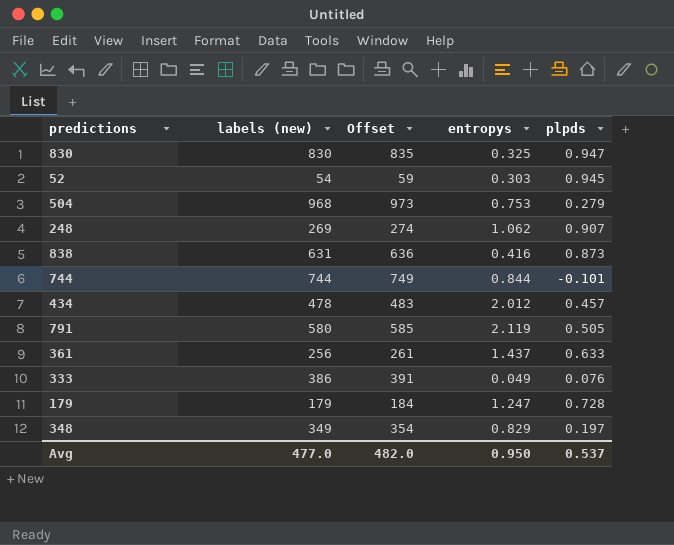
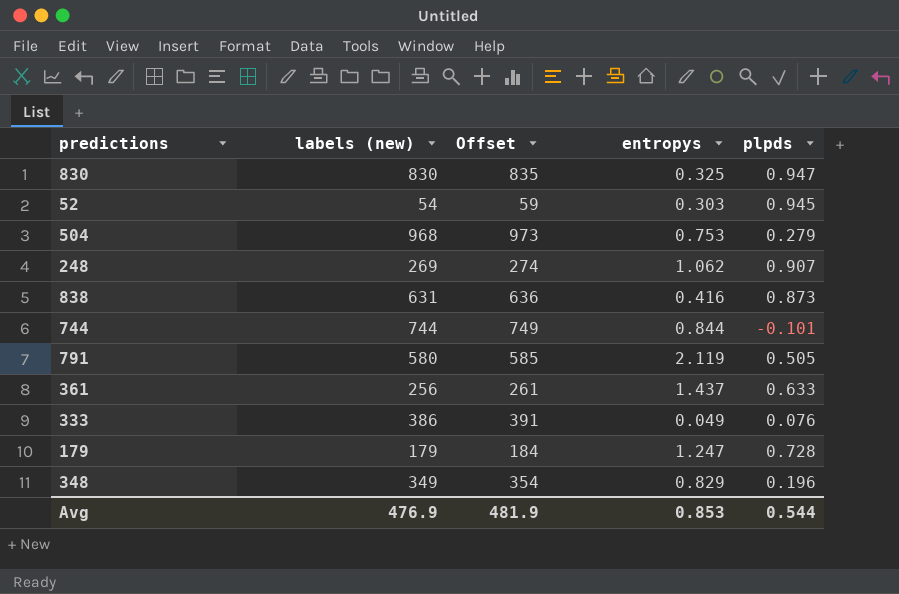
row 434: 478 | 483 | 2.012 | 0.457 -> none
348 | plpds: 0.197 -> 0.196
Avg | labels (new): 477.0 -> 476.9
Avg | Offset: 482.0 -> 481.9
Avg | entropys: 0.950 -> 0.853
Avg | plpds: 0.537 -> 0.544

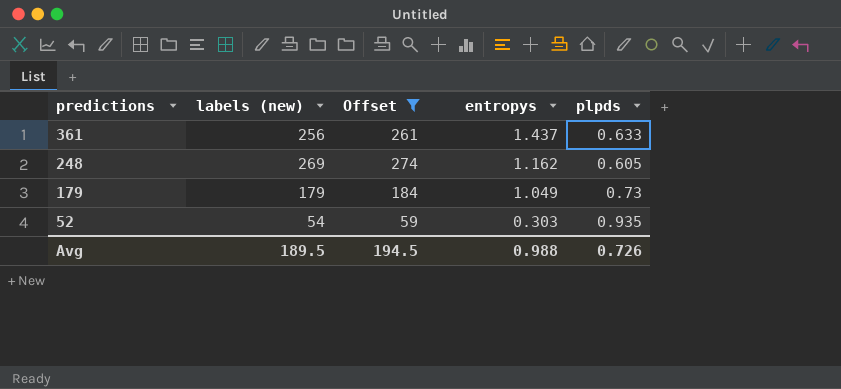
filter: none -> Offset <= 274
row order: none -> predictions descending
248 | entropys: 1.062 -> 1.162
248 | plpds: 0.907 -> 0.605
179 | entropys: 1.247 -> 1.049
179 | plpds: 0.728 -> 0.73
52 | plpds: 0.945 -> 0.935
Avg | labels (new): 476.9 -> 189.5
Avg | Offset: 481.9 -> 194.5
Avg | entropys: 0.853 -> 0.988
Avg | plpds: 0.544 -> 0.726

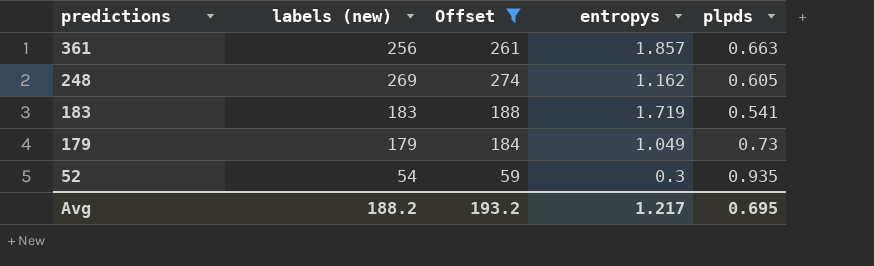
361 | entropys: 1.437 -> 1.857
361 | plpds: 0.633 -> 0.663
row 183: none -> 183 | 188 | 1.719 | 0.541
52 | entropys: 0.303 -> 0.3
Avg | labels (new): 189.5 -> 188.2
Avg | Offset: 194.5 -> 193.2
Avg | entropys: 0.988 -> 1.217
Avg | plpds: 0.726 -> 0.695

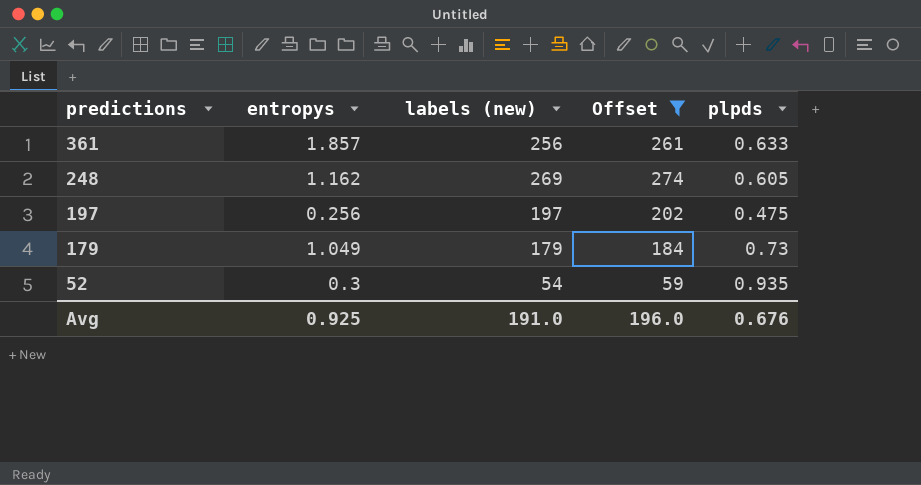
column entropys | position: 4 -> 2
row 183: 183 | 188 | 1.719 | 0.541 -> none
361 | plpds: 0.663 -> 0.633
row 197: none -> 0.256 | 197 | 202 | 0.475
Avg | entropys: 1.217 -> 0.925
Avg | labels (new): 188.2 -> 191.0
Avg | Offset: 193.2 -> 196.0
Avg | plpds: 0.695 -> 0.676

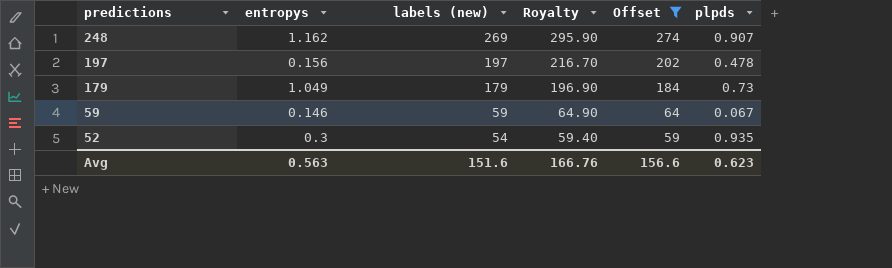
column Royalty | formula: none -> [labels (new)] * 1.1
row 361: 1.857 | 256 | 261 | 0.633 -> none
248 | plpds: 0.605 -> 0.907
197 | entropys: 0.256 -> 0.156
197 | plpds: 0.475 -> 0.478
row 59: none -> 0.146 | 59 | 64.90 | 64 | 0.067
Avg | entropys: 0.925 -> 0.563
Avg | labels (new): 191.0 -> 151.6
Avg | Offset: 196.0 -> 156.6
Avg | plpds: 0.676 -> 0.623

